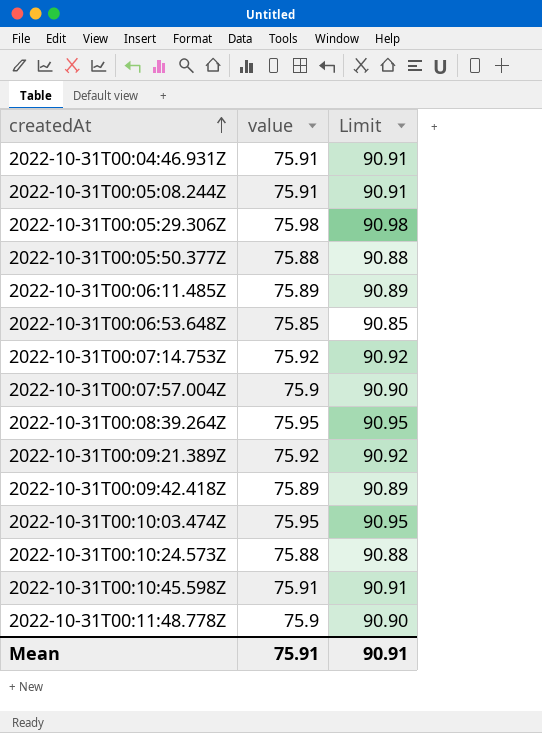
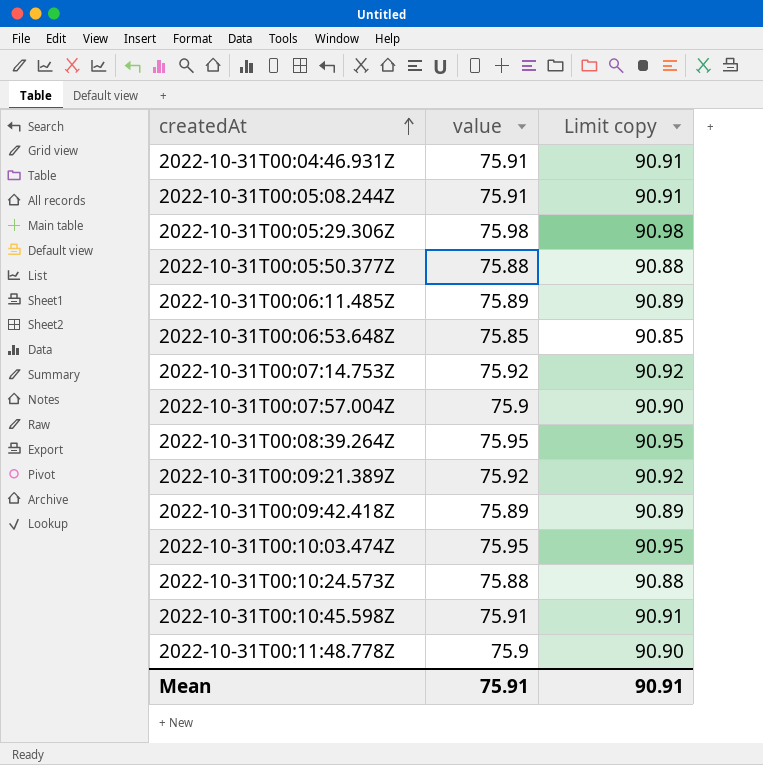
column name: Limit -> Limit copy

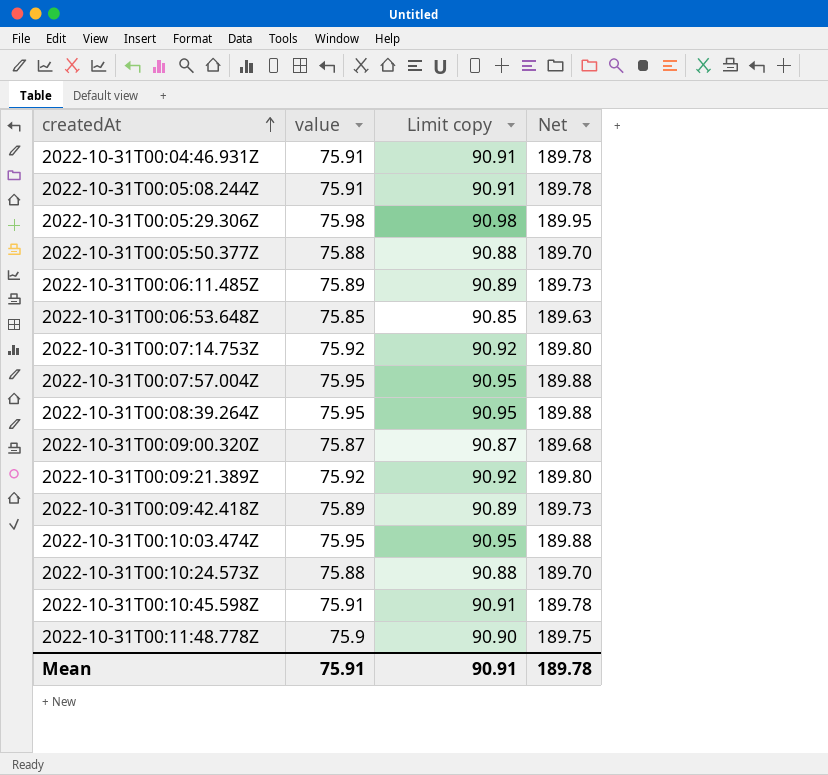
column Net | formula: none -> [value] * 2.5
2022-10-31T00:07:57.004Z | value: 75.9 -> 75.95
2022-10-31T00:07:57.004Z | Limit copy: 90.90 -> 90.95
row 2022-10-31T00:09:00.320Z: none -> 75.87 | 90.87 | 189.68

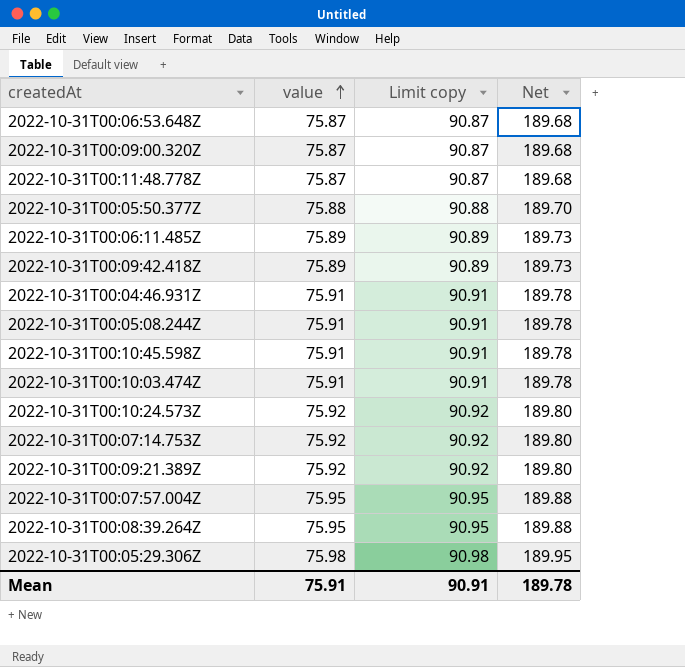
row order: createdAt ascending -> value ascending
2022-10-31T00:06:53.648Z | value: 75.85 -> 75.87
2022-10-31T00:06:53.648Z | Limit copy: 90.85 -> 90.87
2022-10-31T00:06:53.648Z | Net: 189.63 -> 189.68
2022-10-31T00:11:48.778Z | value: 75.9 -> 75.87
2022-10-31T00:11:48.778Z | Limit copy: 90.90 -> 90.87
2022-10-31T00:11:48.778Z | Net: 189.75 -> 189.68
2022-10-31T00:10:03.474Z | value: 75.95 -> 75.91
2022-10-31T00:10:03.474Z | Limit copy: 90.95 -> 90.91
2022-10-31T00:10:03.474Z | Net: 189.88 -> 189.78
2022-10-31T00:10:24.573Z | value: 75.88 -> 75.92
2022-10-31T00:10:24.573Z | Limit copy: 90.88 -> 90.92
2022-10-31T00:10:24.573Z | Net: 189.70 -> 189.80

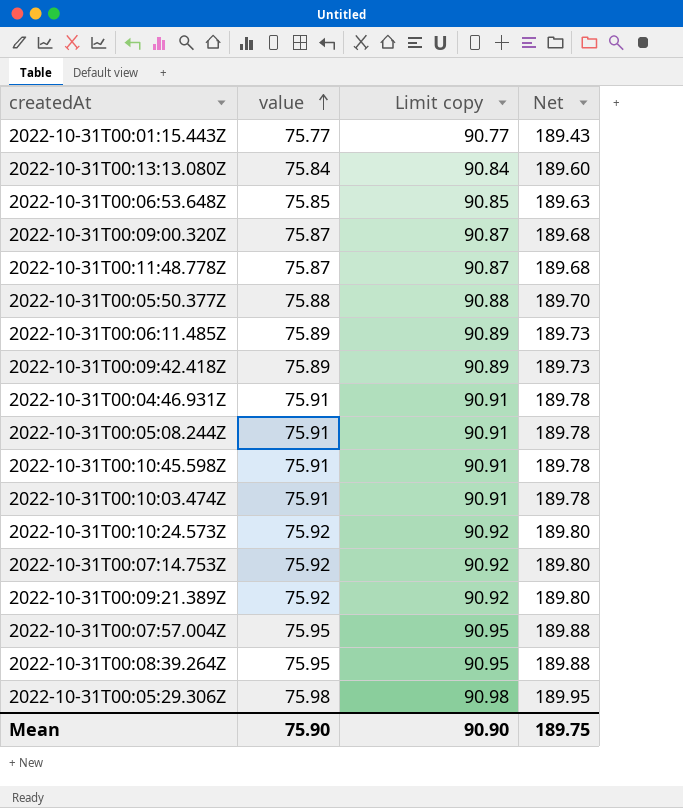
row 2022-10-31T00:01:15.443Z: none -> 75.77 | 90.77 | 189.43
row 2022-10-31T00:13:13.080Z: none -> 75.84 | 90.84 | 189.60
2022-10-31T00:06:53.648Z | value: 75.87 -> 75.85
2022-10-31T00:06:53.648Z | Limit copy: 90.87 -> 90.85
2022-10-31T00:06:53.648Z | Net: 189.68 -> 189.63
Mean | value: 75.91 -> 75.90
Mean | Limit copy: 90.91 -> 90.90
Mean | Net: 189.78 -> 189.75

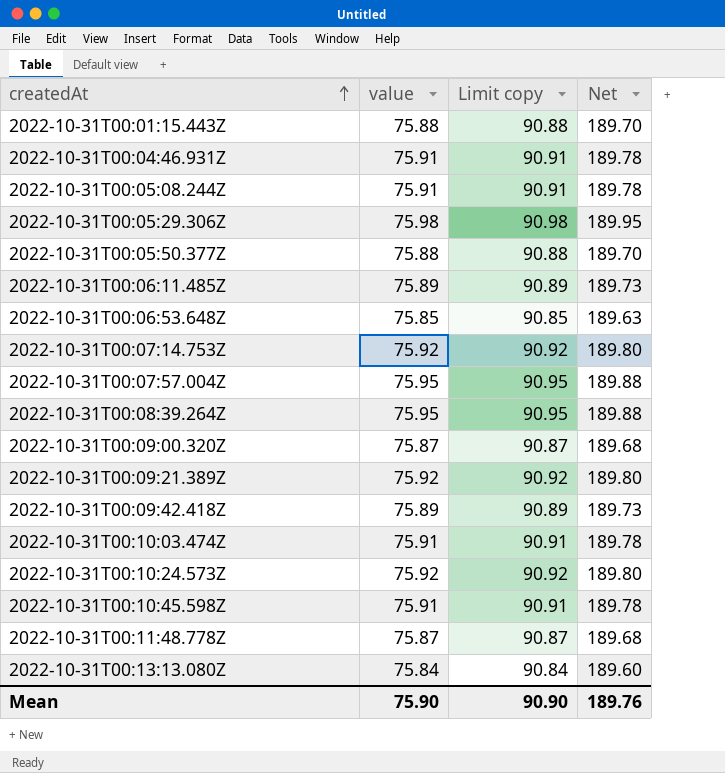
row order: value ascending -> createdAt ascending
2022-10-31T00:01:15.443Z | value: 75.77 -> 75.88
2022-10-31T00:01:15.443Z | Limit copy: 90.77 -> 90.88
2022-10-31T00:01:15.443Z | Net: 189.43 -> 189.70
Mean | Net: 189.75 -> 189.76

